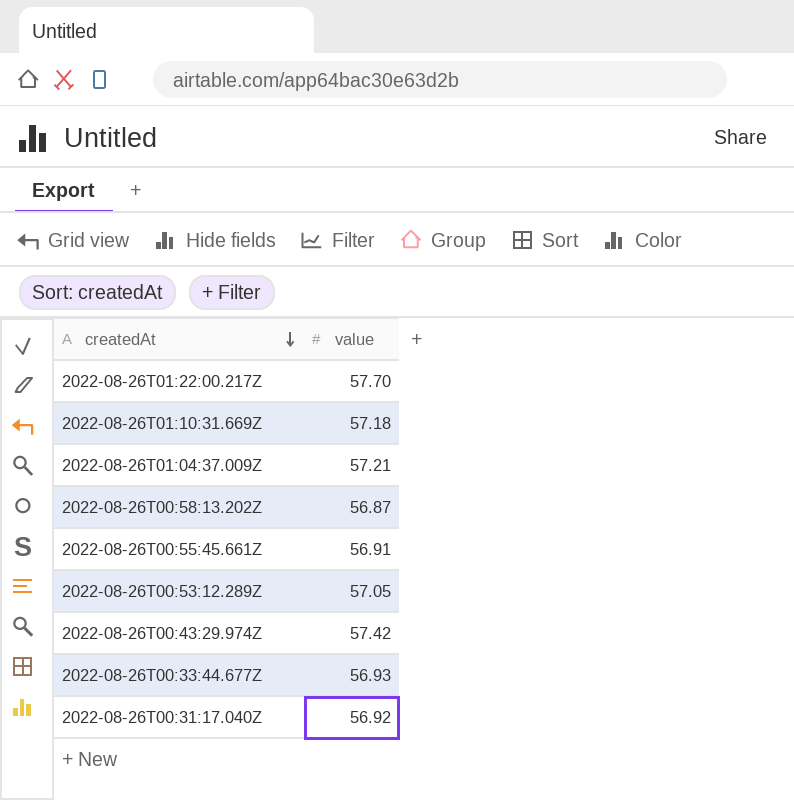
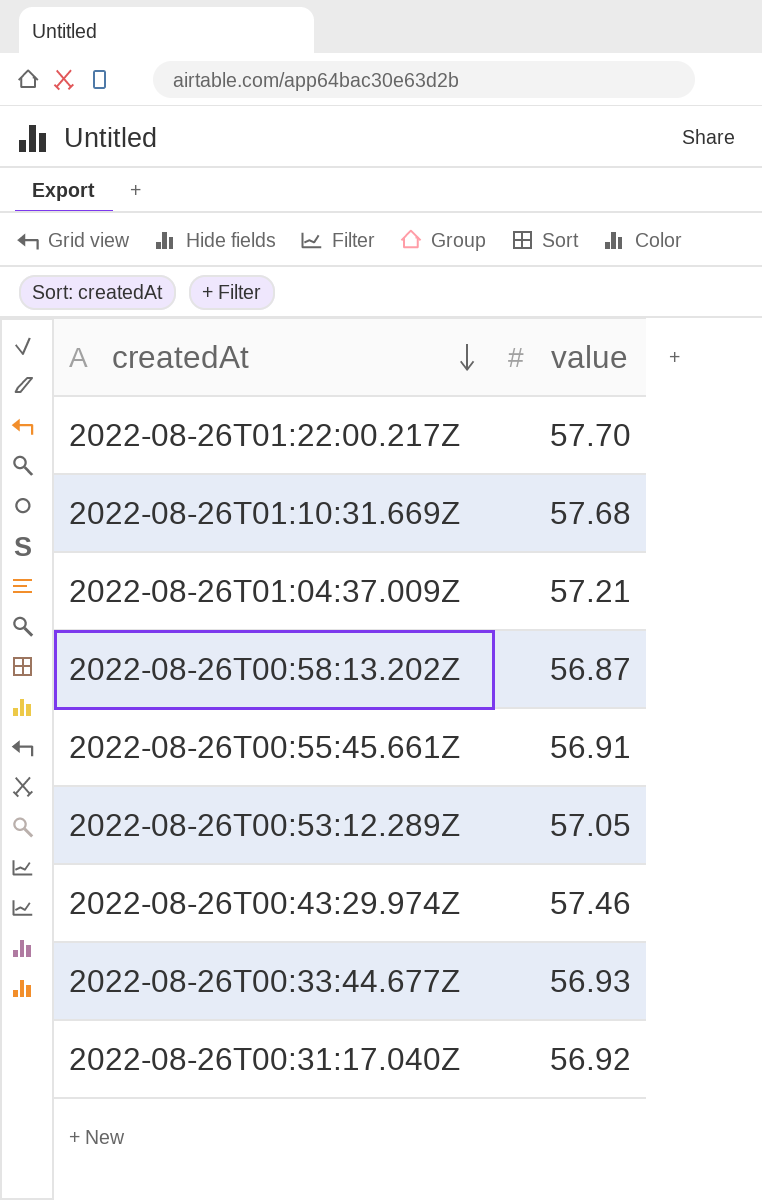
2022-08-26T01:10:31.669Z | value: 57.18 -> 57.68
2022-08-26T00:43:29.974Z | value: 57.42 -> 57.46

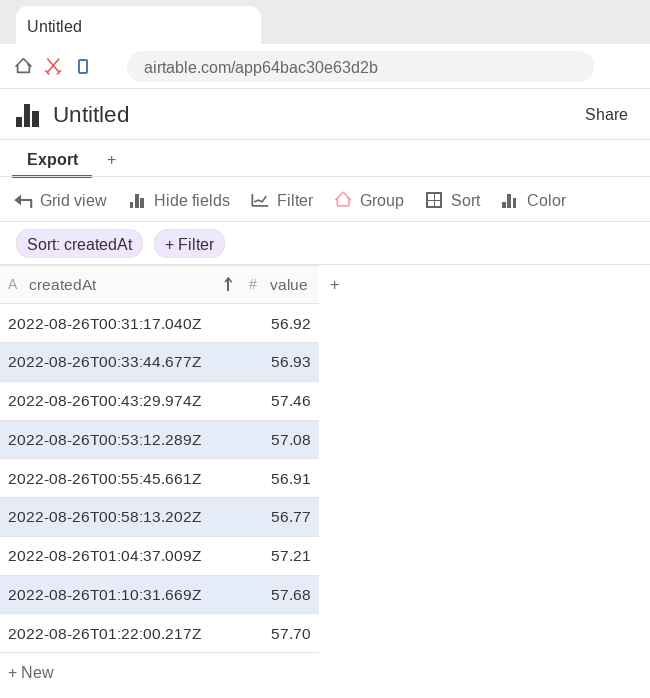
row order: createdAt descending -> createdAt ascending
2022-08-26T00:53:12.289Z | value: 57.05 -> 57.08
2022-08-26T00:58:13.202Z | value: 56.87 -> 56.77

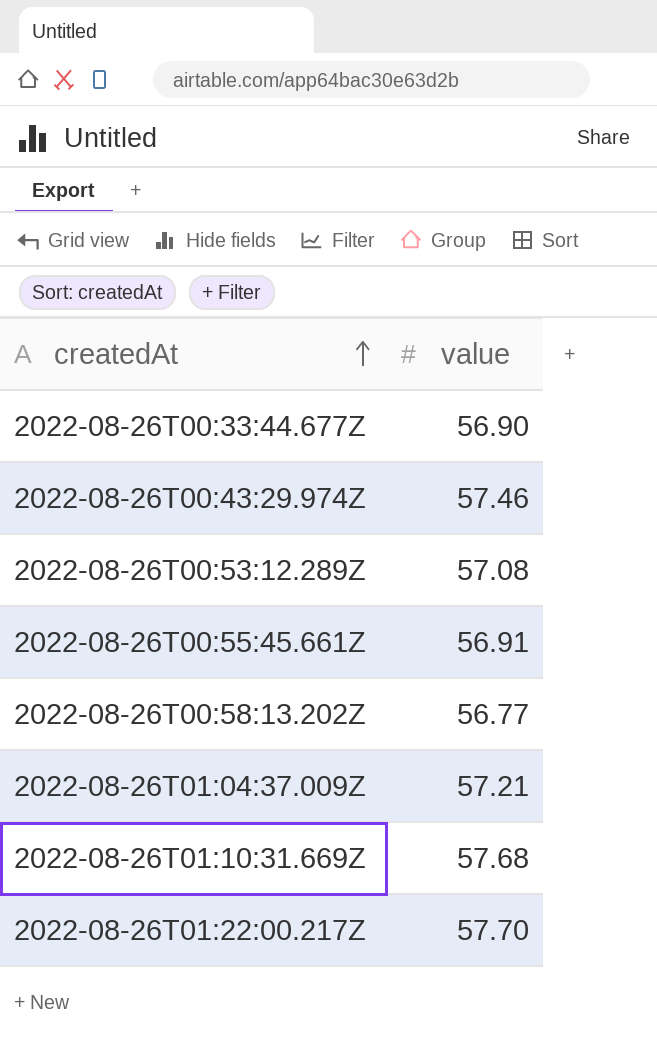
row 2022-08-26T00:31:17.040Z: 56.92 -> none
2022-08-26T00:33:44.677Z | value: 56.93 -> 56.90

